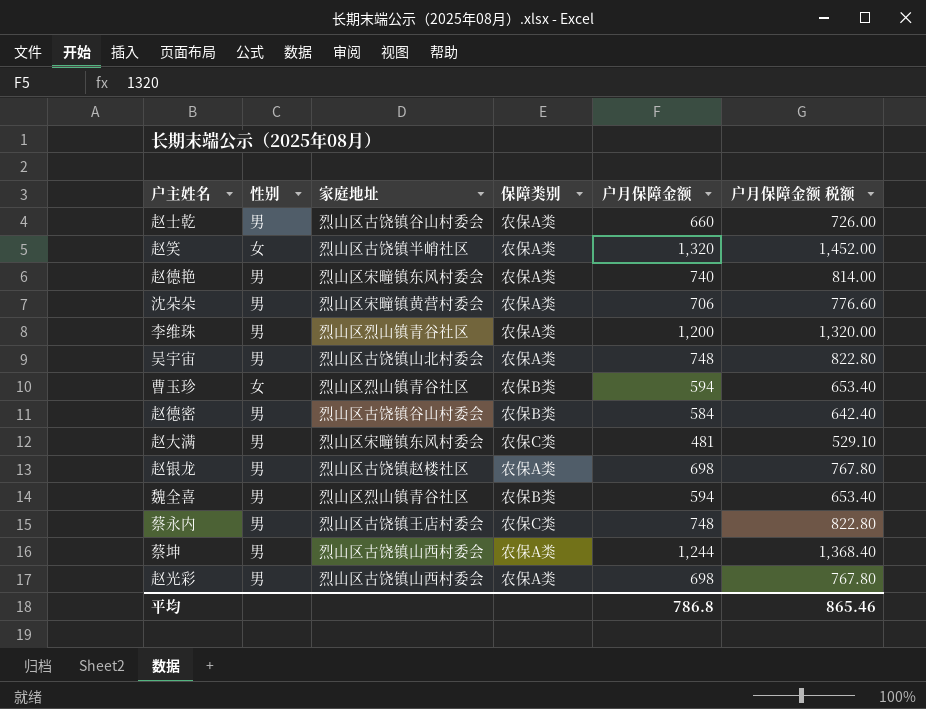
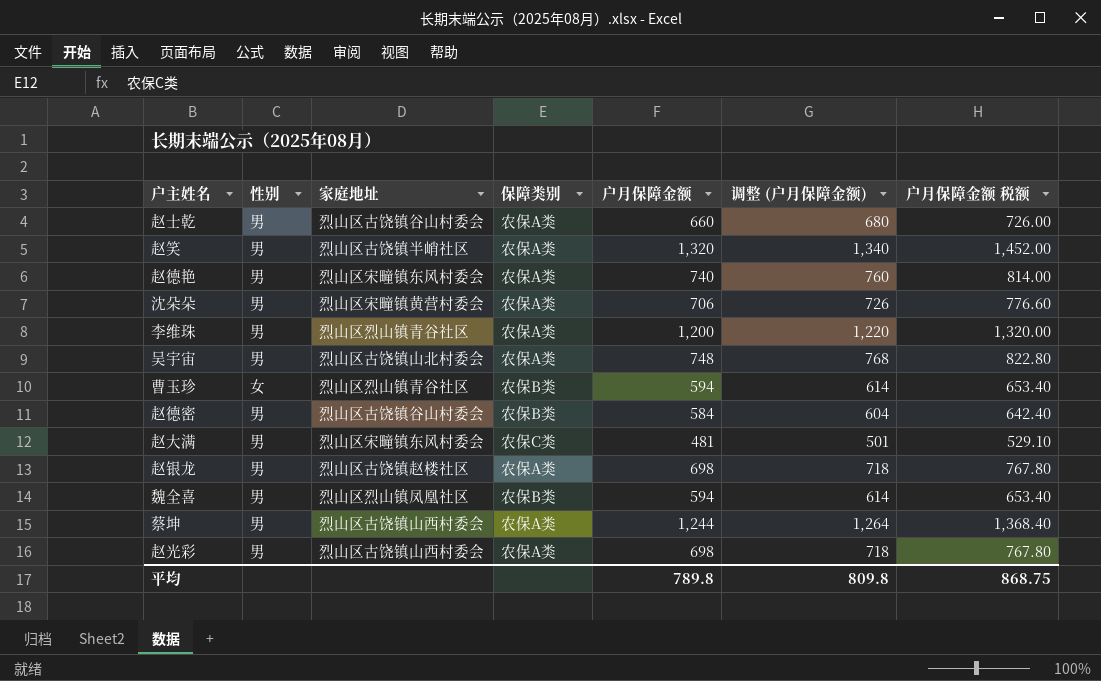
column 调整 (户月保障金额) | formula: none -> [户月保障金额] + 20
row 蔡永内: 男 | 烈山区古饶镇王店村委会 | 农保C类 | 748 | 822.80 -> none
赵笑 | 性别: 女 -> 男
魏全喜 | 家庭地址: 烈山区烈山镇青谷社区 -> 烈山区烈山镇凤凰社区
平均 | 户月保障金额: 786.8 -> 789.8
平均 | 户月保障金额 税额: 865.46 -> 868.75

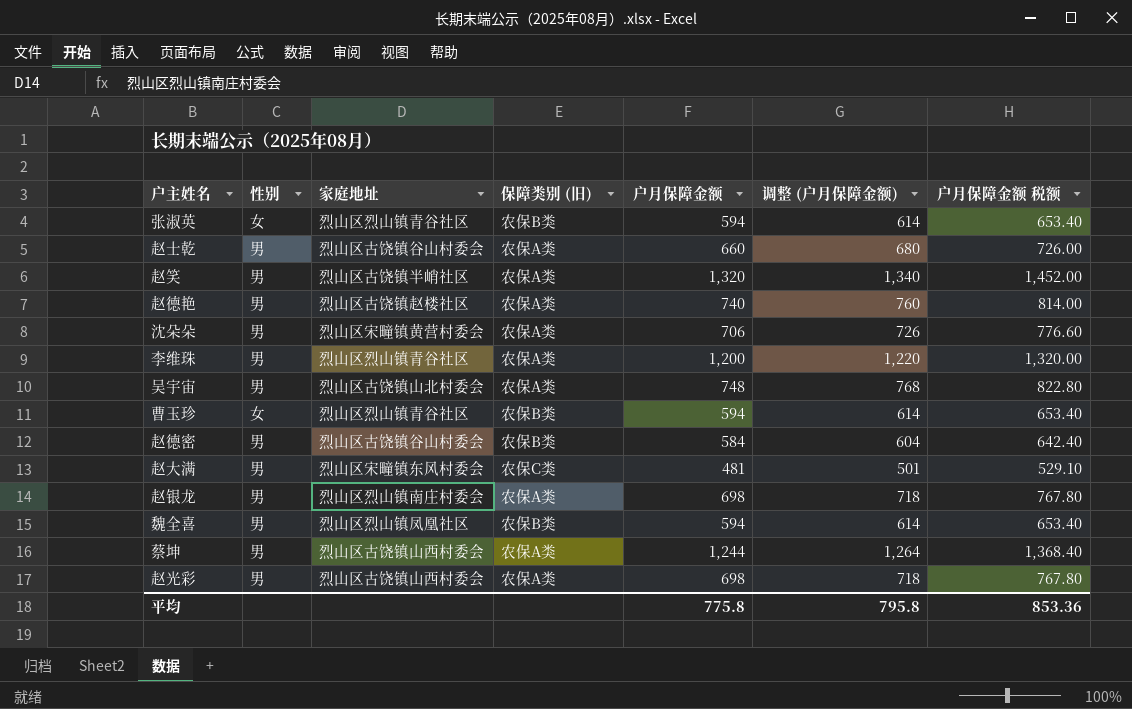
column name: 保障类别 -> 保障类别 (旧)
row 张淑英: none -> 女 | 烈山区烈山镇青谷社区 | 农保B类 | 594 | 614 | 653.40
赵德艳 | 家庭地址: 烈山区宋疃镇东风村委会 -> 烈山区古饶镇赵楼社区
赵银龙 | 家庭地址: 烈山区古饶镇赵楼社区 -> 烈山区烈山镇南庄村委会
平均 | 户月保障金额: 789.8 -> 775.8
平均 | 调整 (户月保障金额): 809.8 -> 795.8
平均 | 户月保障金额 税额: 868.75 -> 853.36

